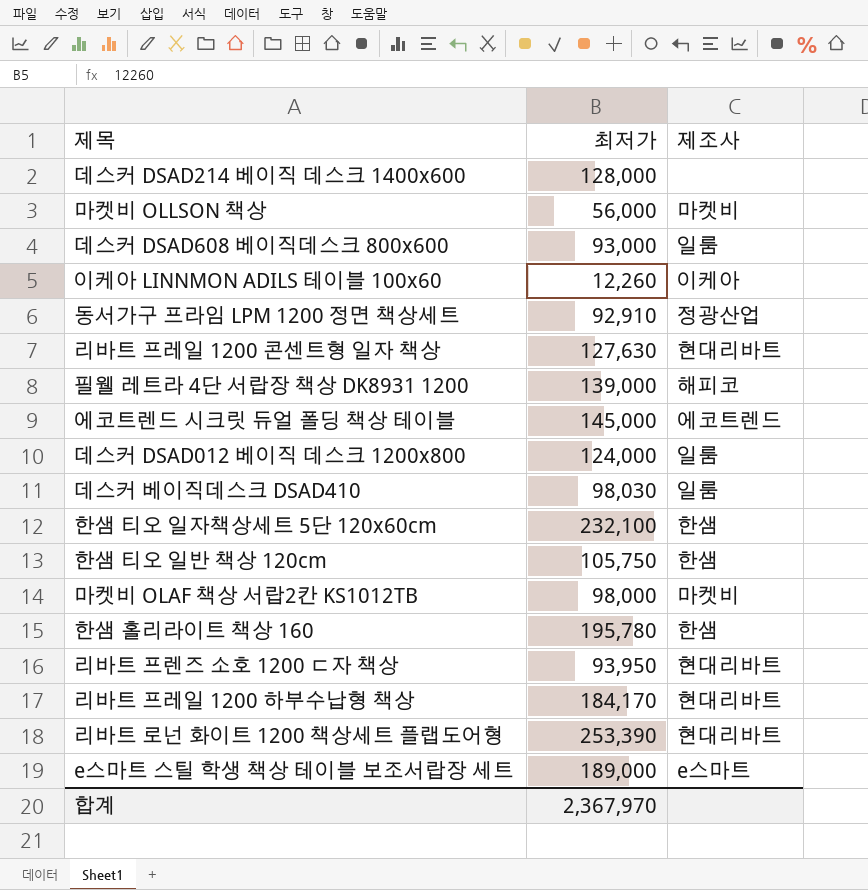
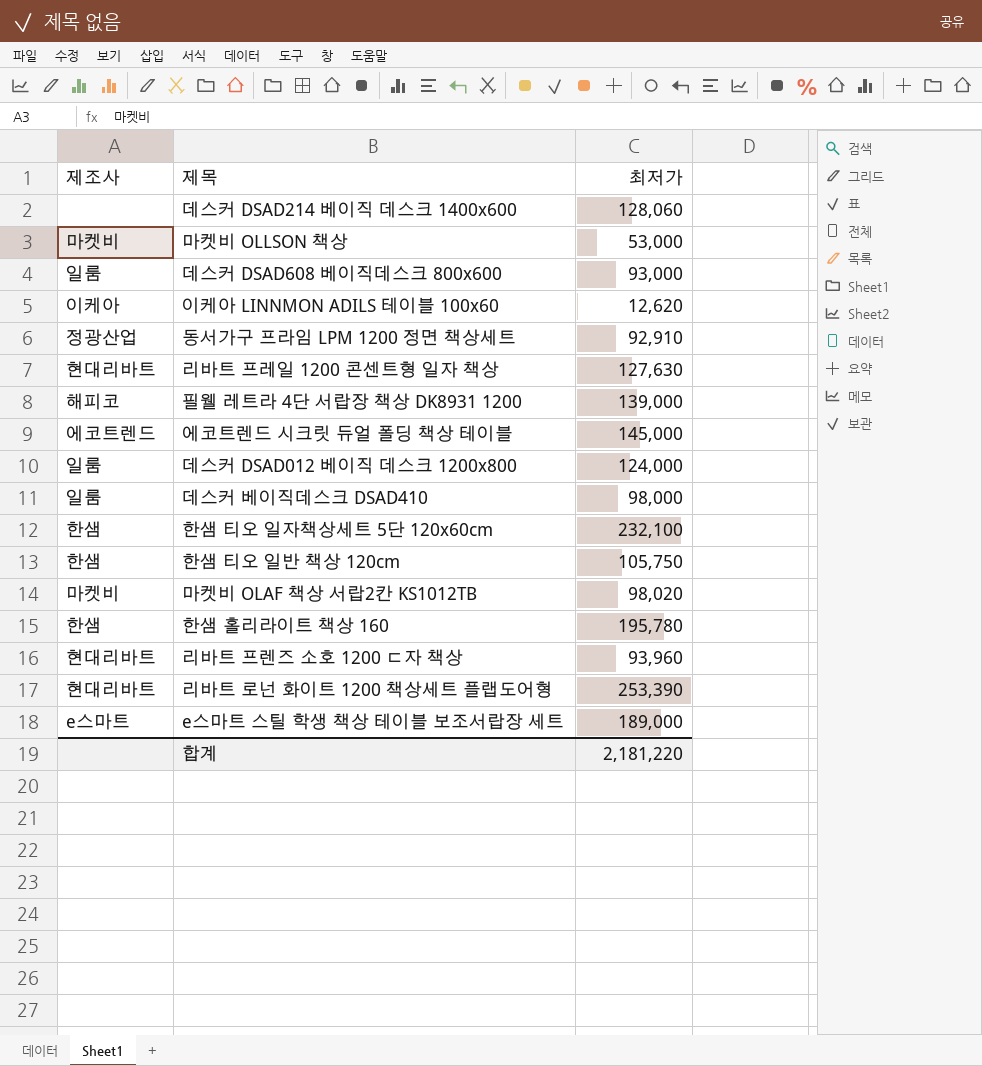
column 제조사 | position: 3 -> 1
row 리바트 프레일 1200 하부수납형 책상: 184,170 | 현대리바트 -> none
데스커 DSAD214 베이직 데스크 1400x600 | 최저가: 128,000 -> 128,060
마켓비 OLLSON 책상 | 최저가: 56,000 -> 53,000
이케아 LINNMON ADILS 테이블 100x60 | 최저가: 12,260 -> 12,620
데스커 베이직데스크 DSAD410 | 최저가: 98,030 -> 98,000
마켓비 OLAF 책상 서랍2칸 KS1012TB | 최저가: 98,000 -> 98,020
리바트 프렌즈 소호 1200 ㄷ자 책상 | 최저가: 93,950 -> 93,960
합계 | 최저가: 2,367,970 -> 2,181,220

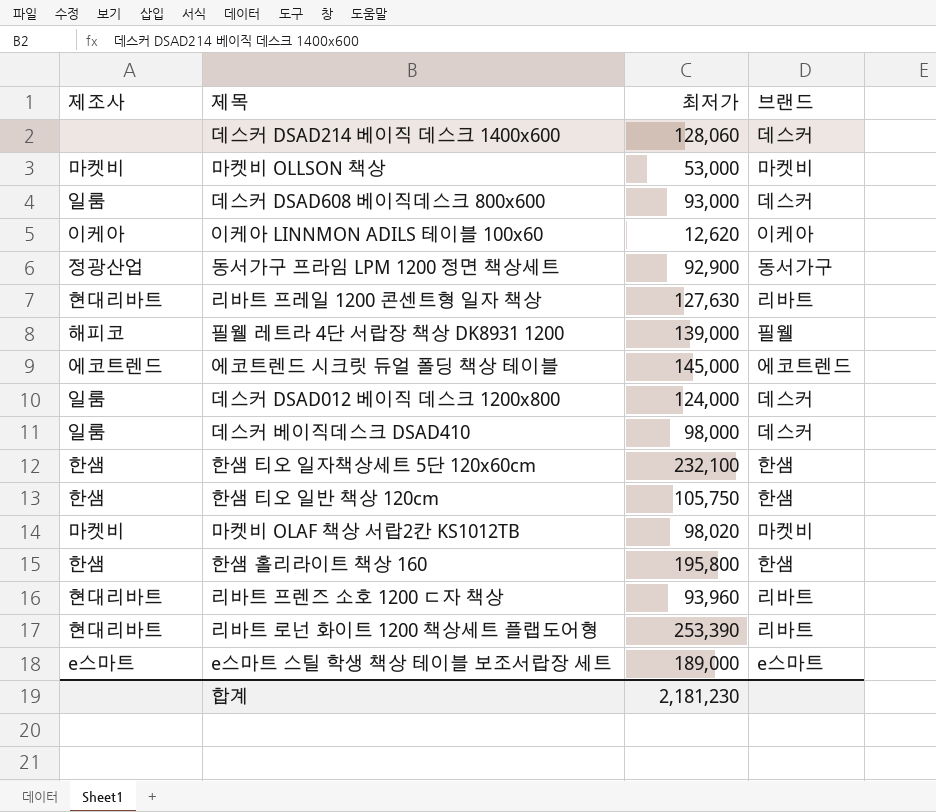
column 브랜드 | position: none -> 4
동서가구 프라임 LPM 1200 정면 책상세트 | 최저가: 92,910 -> 92,900
한샘 홀리라이트 책상 160 | 최저가: 195,780 -> 195,800
합계 | 최저가: 2,181,220 -> 2,181,230

